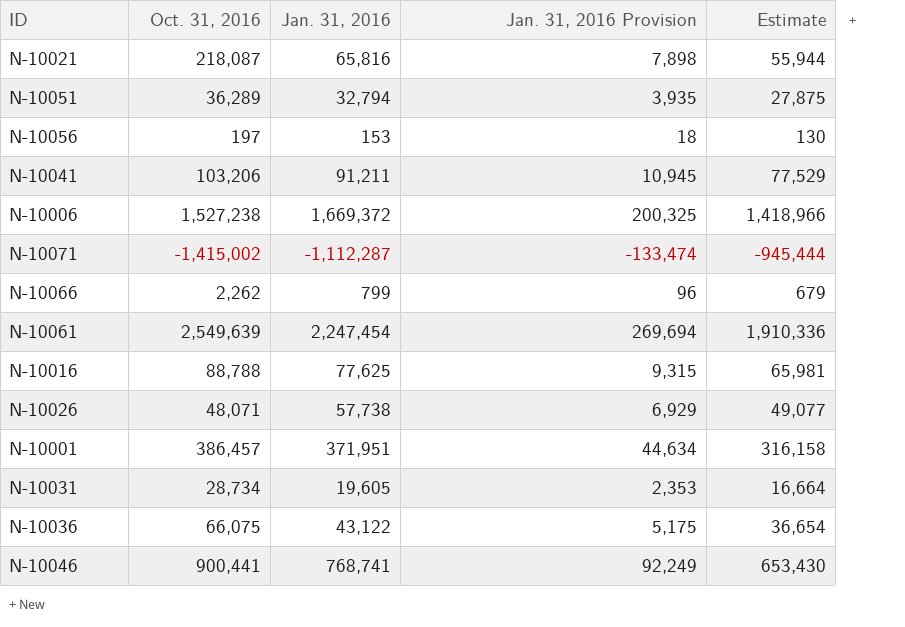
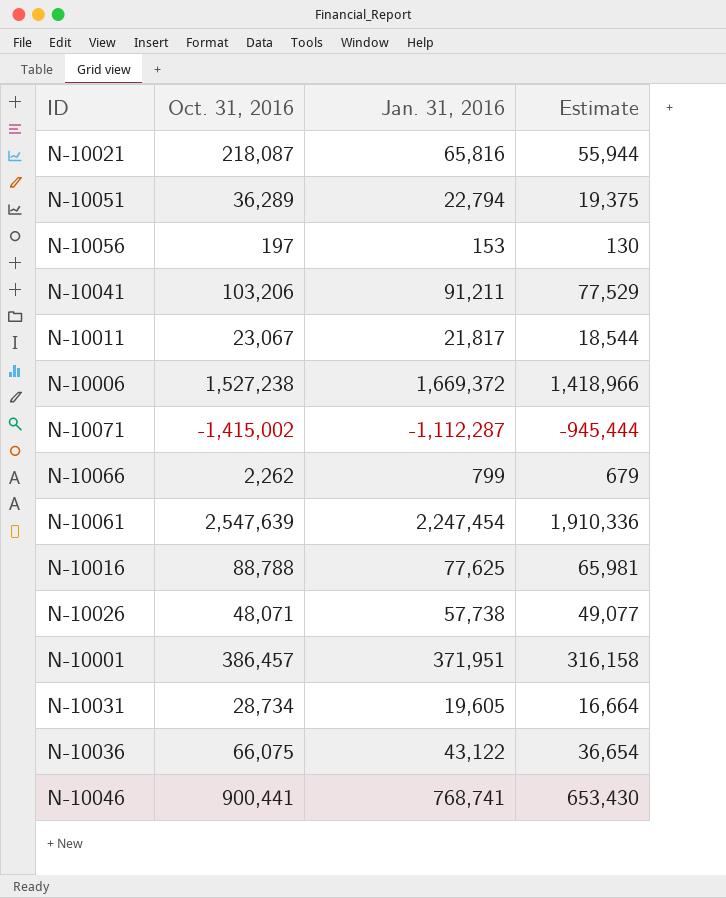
column Jan. 31, 2016 Provision | formula: [Jan. 31, 2016] * 0.12 -> none
N-10051 | Jan. 31, 2016: 32,794 -> 22,794
N-10051 | Estimate: 27,875 -> 19,375
row N-10011: none -> 23,067 | 21,817 | 18,544
N-10061 | Oct. 31, 2016: 2,549,639 -> 2,547,639

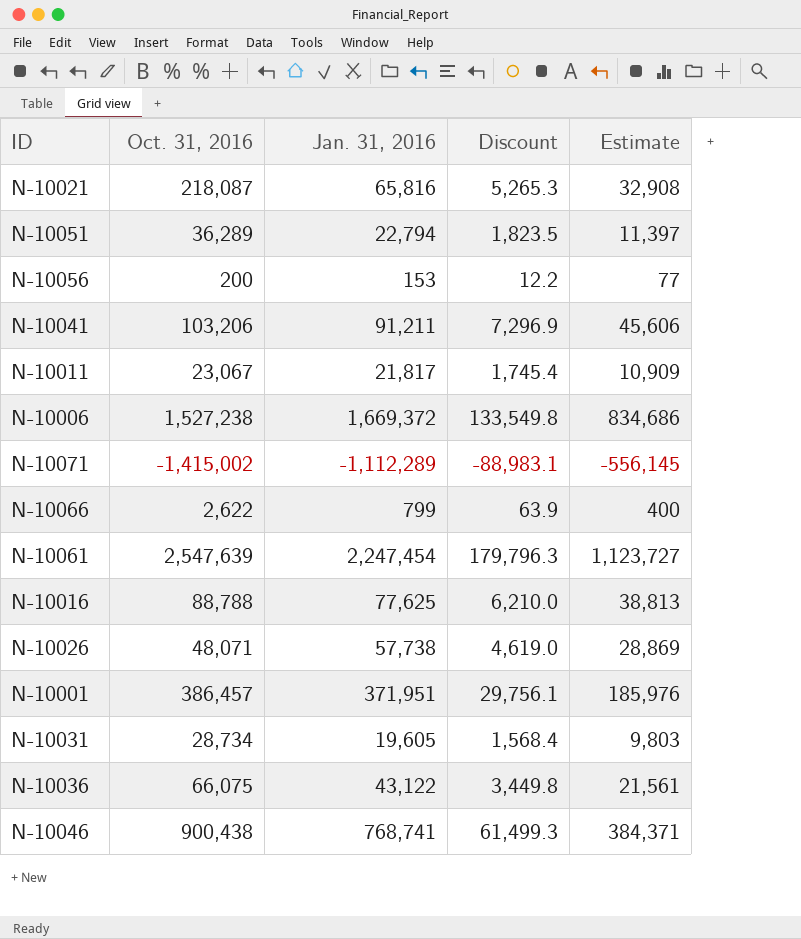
column Discount | formula: none -> [Jan. 31, 2016] * 0.08
column Estimate | formula: [Jan. 31, 2016] * 0.85 -> [Jan. 31, 2016] * 0.5
N-10056 | Oct. 31, 2016: 197 -> 200
N-10071 | Jan. 31, 2016: -1,112,287 -> -1,112,289
N-10066 | Oct. 31, 2016: 2,262 -> 2,622
N-10046 | Oct. 31, 2016: 900,441 -> 900,438

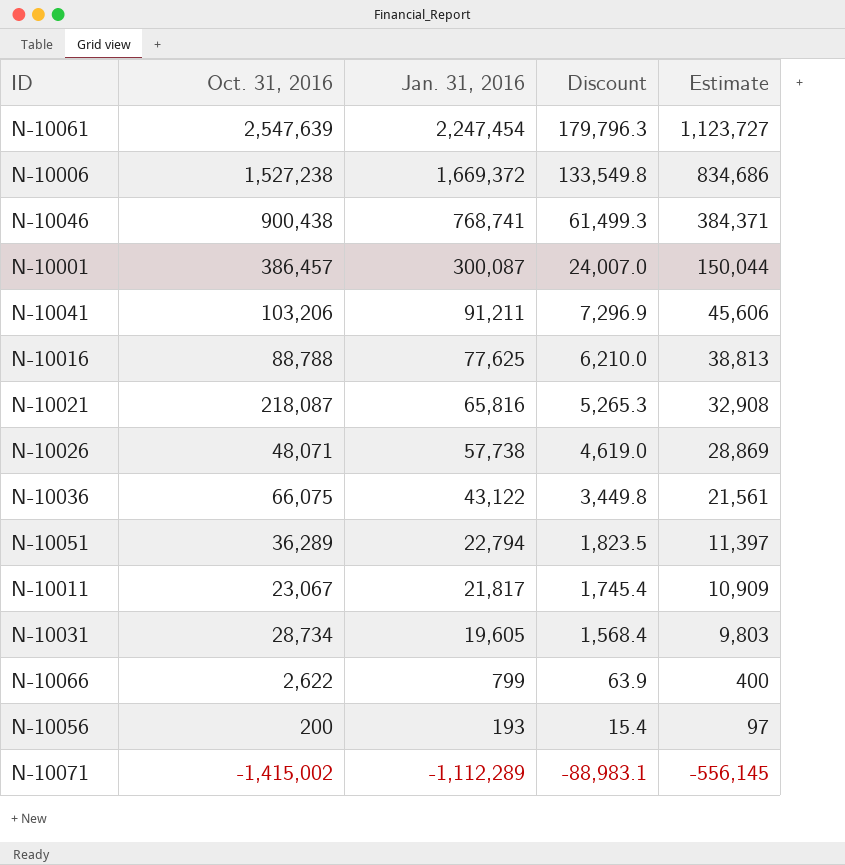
row order: none -> Jan. 31, 2016 descending
N-10001 | Jan. 31, 2016: 371,951 -> 300,087
N-10001 | Discount: 29,756.1 -> 24,007.0
N-10001 | Estimate: 185,976 -> 150,044
N-10056 | Jan. 31, 2016: 153 -> 193
N-10056 | Discount: 12.2 -> 15.4
N-10056 | Estimate: 77 -> 97

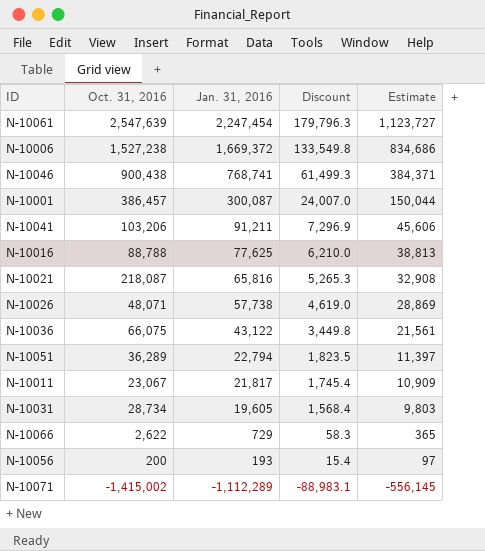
N-10066 | Jan. 31, 2016: 799 -> 729
N-10066 | Discount: 63.9 -> 58.3
N-10066 | Estimate: 400 -> 365

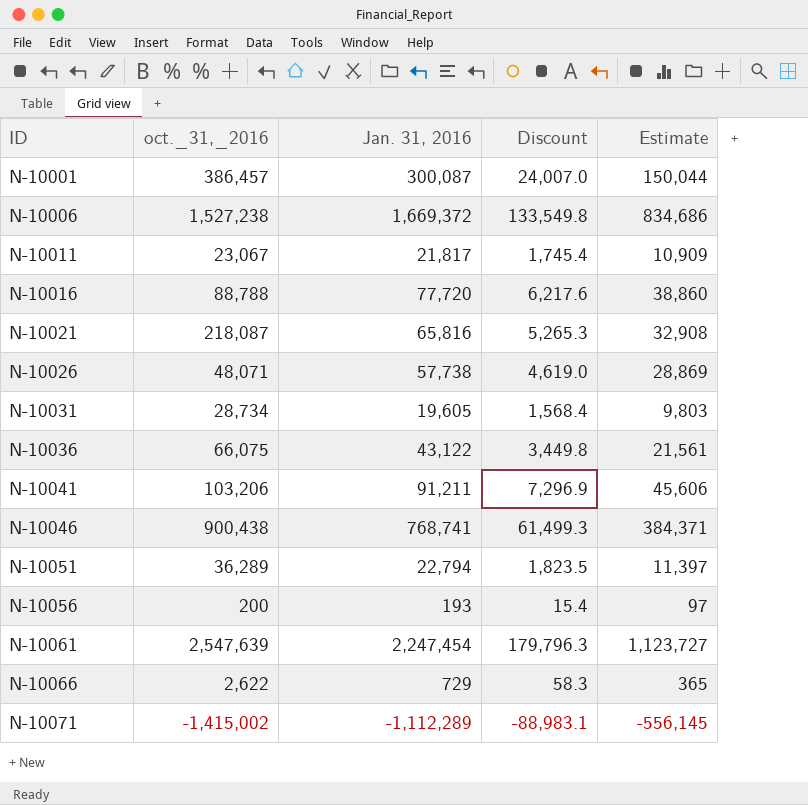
row order: Jan. 31, 2016 descending -> ID ascending
column name: Oct. 31, 2016 -> oct._31,_2016
N-10016 | Jan. 31, 2016: 77,625 -> 77,720
N-10016 | Discount: 6,210.0 -> 6,217.6
N-10016 | Estimate: 38,813 -> 38,860

